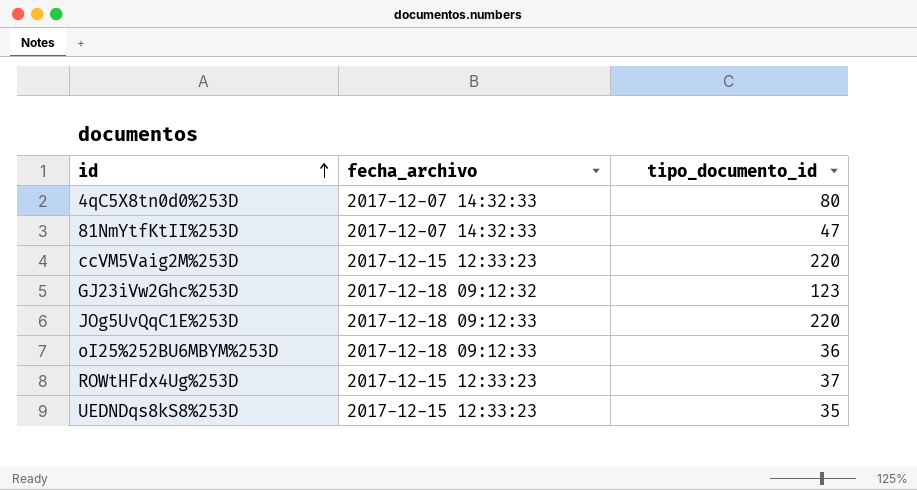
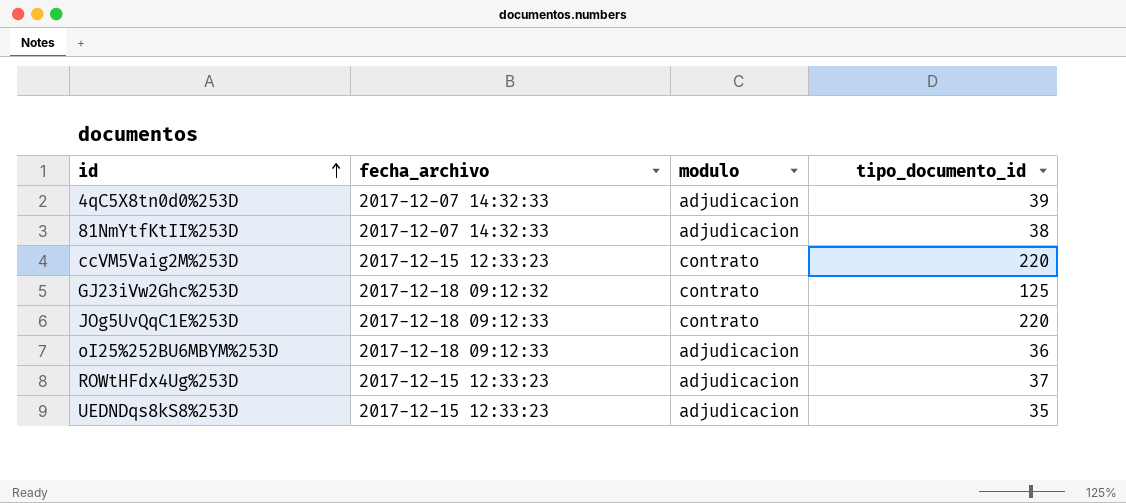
column modulo | position: none -> 3
4qC5X8tn0d0%253D | tipo_documento_id: 80 -> 39
81NmYtfKtII%253D | tipo_documento_id: 47 -> 38
GJ23iVw2Ghc%253D | tipo_documento_id: 123 -> 125

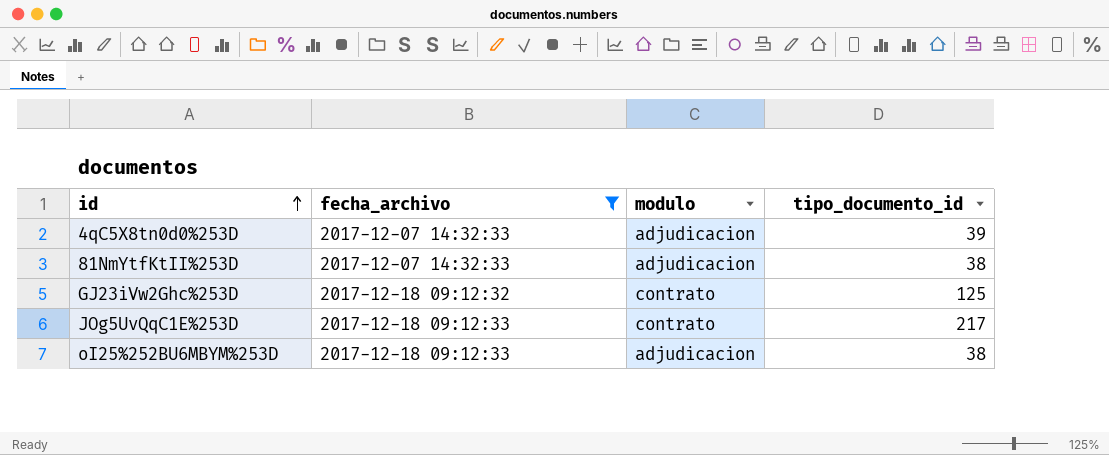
filter: none -> fecha_archivo != 2017-12-15 12:33:23
JOg5UvQqC1E%253D | tipo_documento_id: 220 -> 217
oI25%252BU6MBYM%253D | tipo_documento_id: 36 -> 38

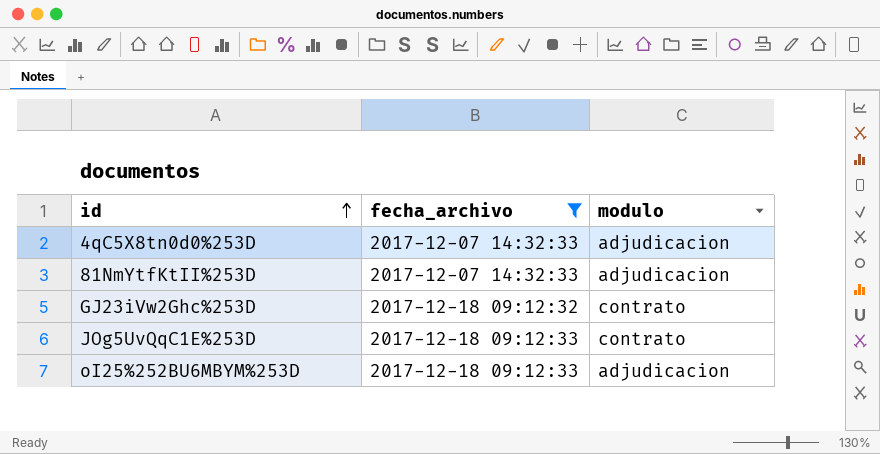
column tipo_documento_id | position: 4 -> none

